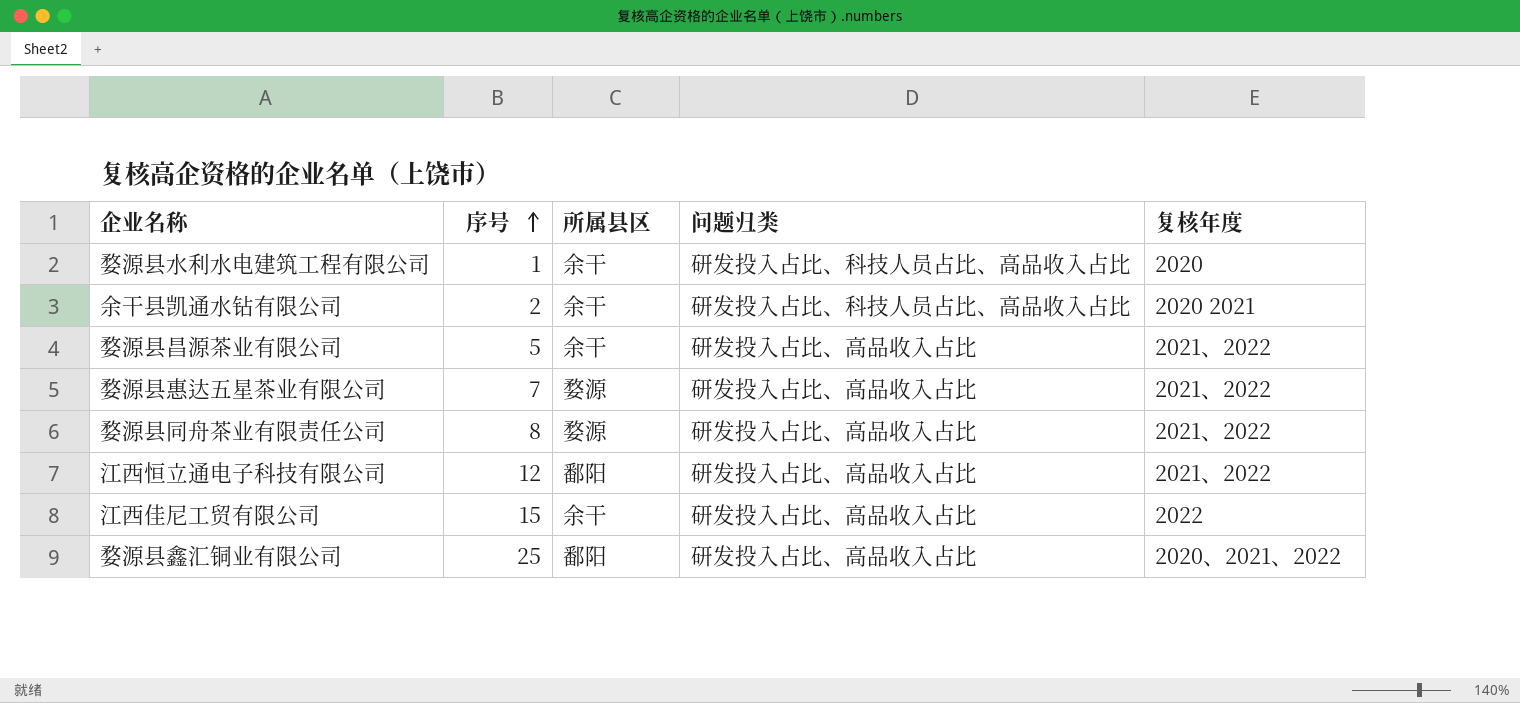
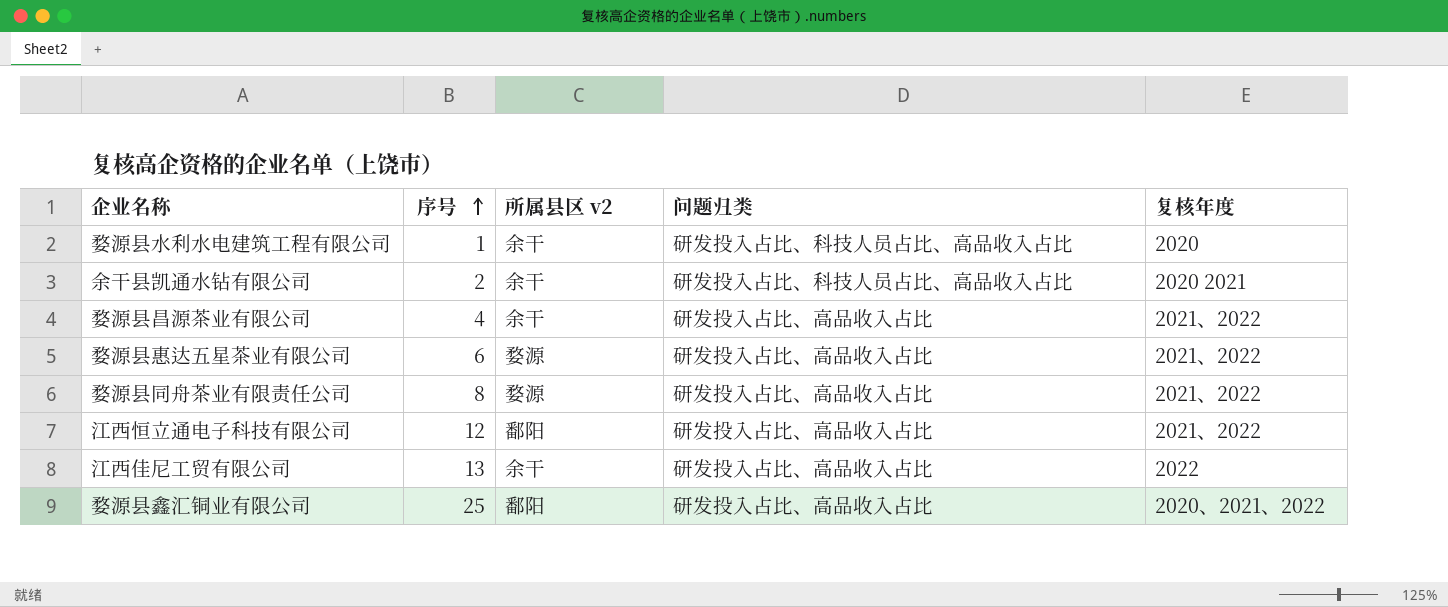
column name: 所属县区 -> 所属县区 v2
婺源县昌源茶业有限公司 | 序号: 5 -> 4
婺源县惠达五星茶业有限公司 | 序号: 7 -> 6
江西佳尼工贸有限公司 | 序号: 15 -> 13

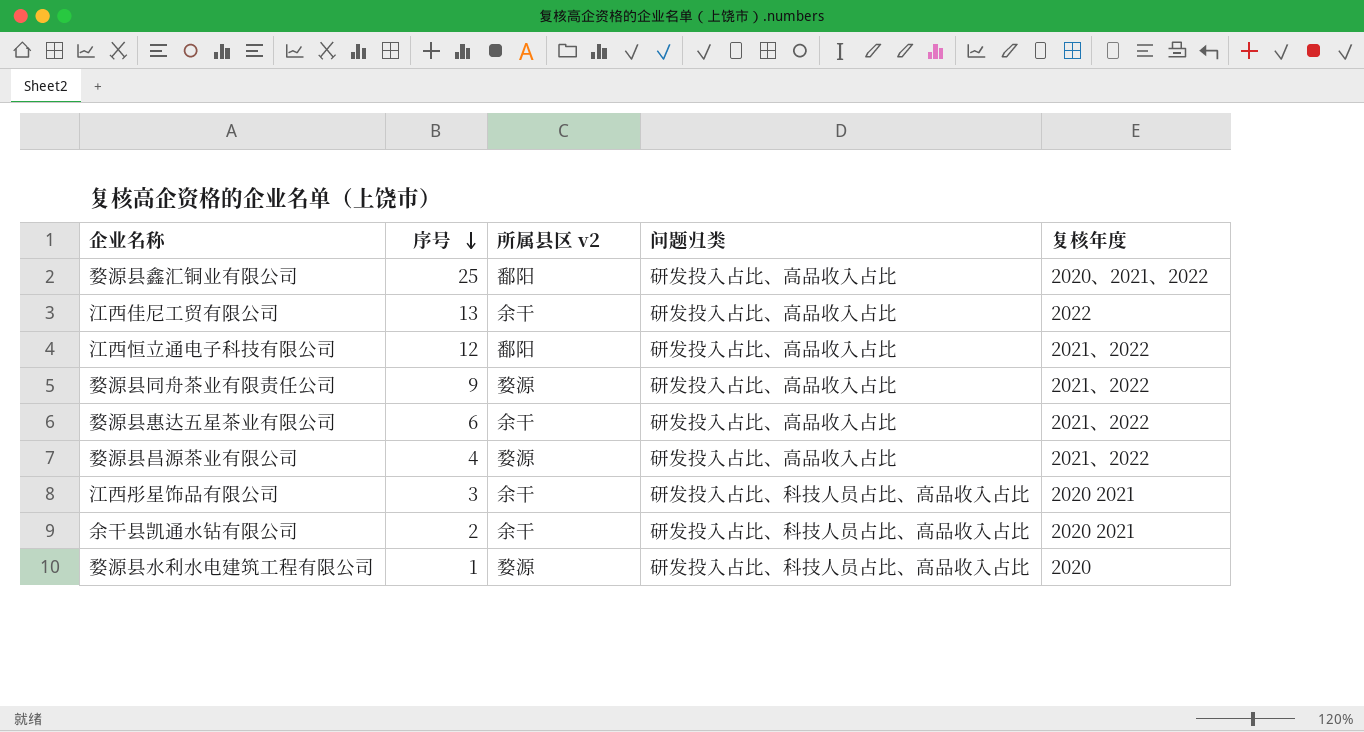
row order: 序号 ascending -> 序号 descending
婺源县同舟茶业有限责任公司 | 序号: 8 -> 9
婺源县惠达五星茶业有限公司 | 所属县区 v2: 婺源 -> 余干
婺源县昌源茶业有限公司 | 所属县区 v2: 余干 -> 婺源
row 江西彤星饰品有限公司: none -> 3 | 余干 | 研发投入占比、科技人员占比、高品收入占比 | 2020 2021
婺源县水利水电建筑工程有限公司 | 所属县区 v2: 余干 -> 婺源

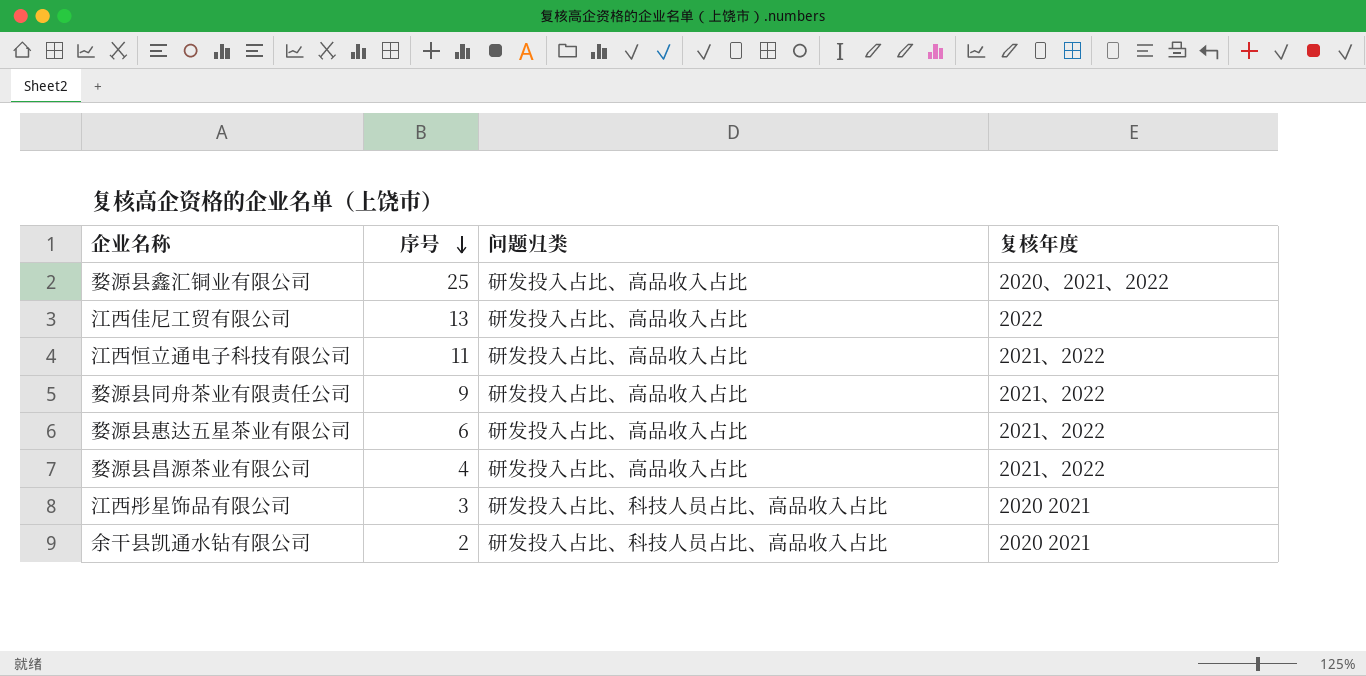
column 所属县区 v2 | position: 3 -> none
row 婺源县水利水电建筑工程有限公司: 1 | 婺源 | 研发投入占比、科技人员占比、高品收入占比 | 2020 -> none
江西恒立通电子科技有限公司 | 序号: 12 -> 11

